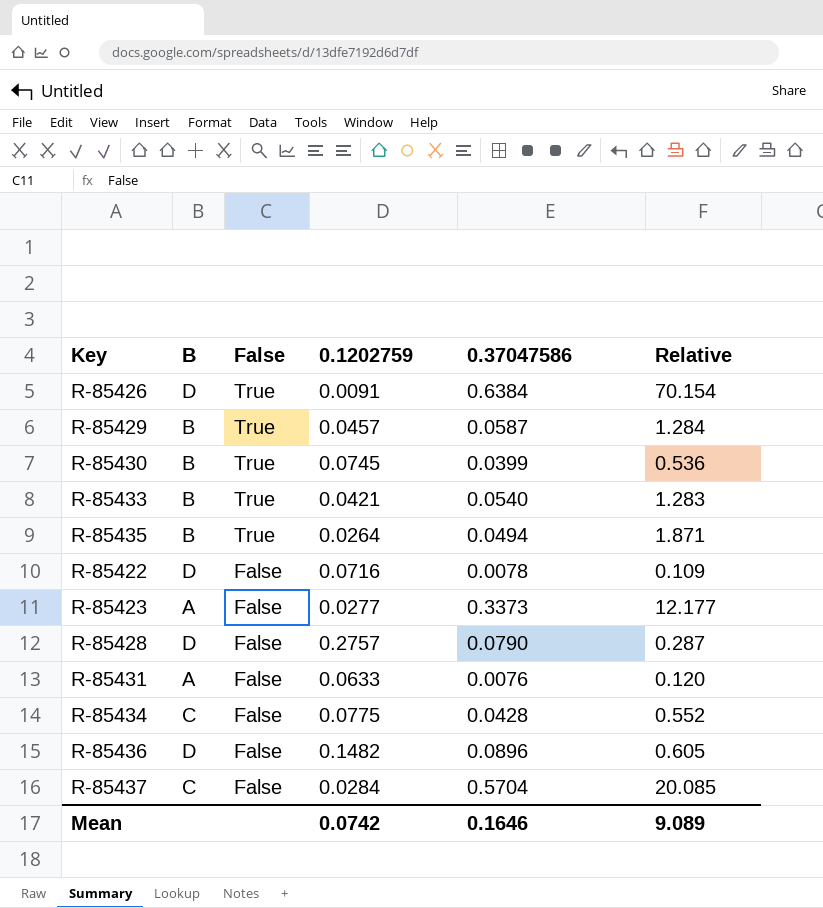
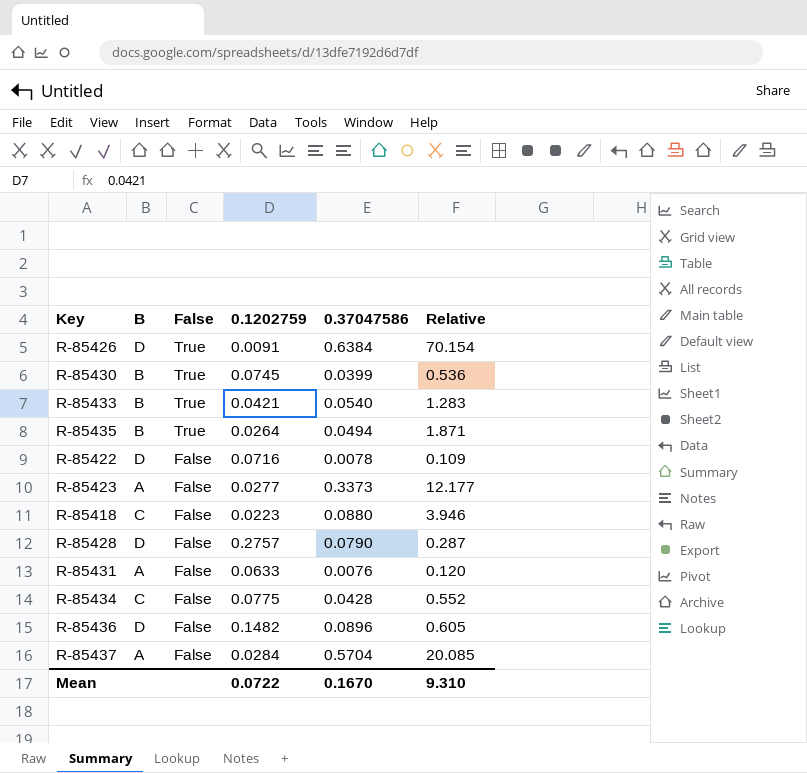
row R-85429: B | True | 0.0457 | 0.0587 | 1.284 -> none
row R-85418: none -> C | False | 0.0223 | 0.0880 | 3.946
R-85437 | B: C -> A
Mean | 0.1202759: 0.0742 -> 0.0722
Mean | 0.37047586: 0.1646 -> 0.1670
Mean | Relative: 9.089 -> 9.310

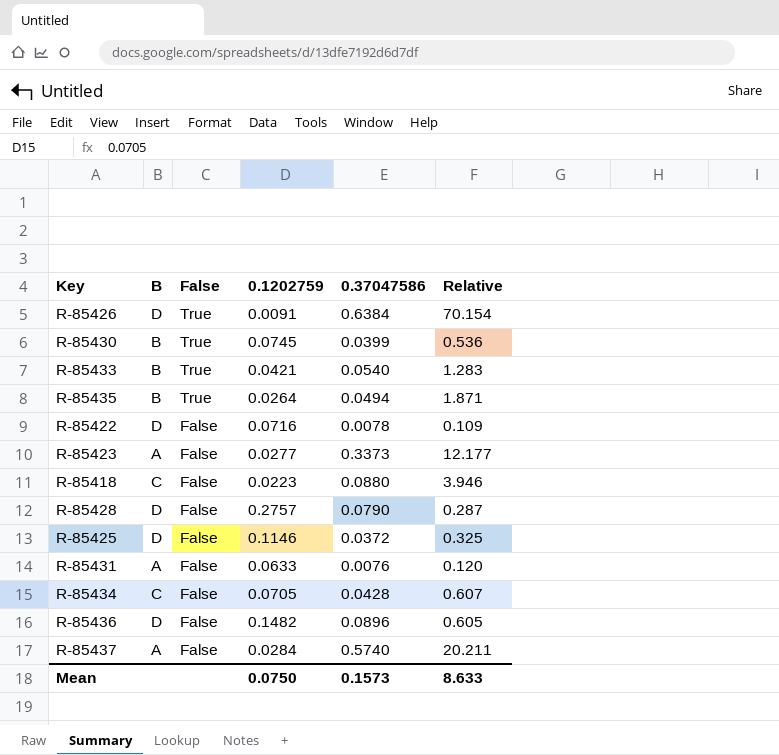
row R-85425: none -> D | False | 0.1146 | 0.0372 | 0.325
R-85434 | 0.1202759: 0.0775 -> 0.0705
R-85434 | Relative: 0.552 -> 0.607
R-85437 | 0.37047586: 0.5704 -> 0.5740
R-85437 | Relative: 20.085 -> 20.211
Mean | 0.1202759: 0.0722 -> 0.0750
Mean | 0.37047586: 0.1670 -> 0.1573
Mean | Relative: 9.310 -> 8.633

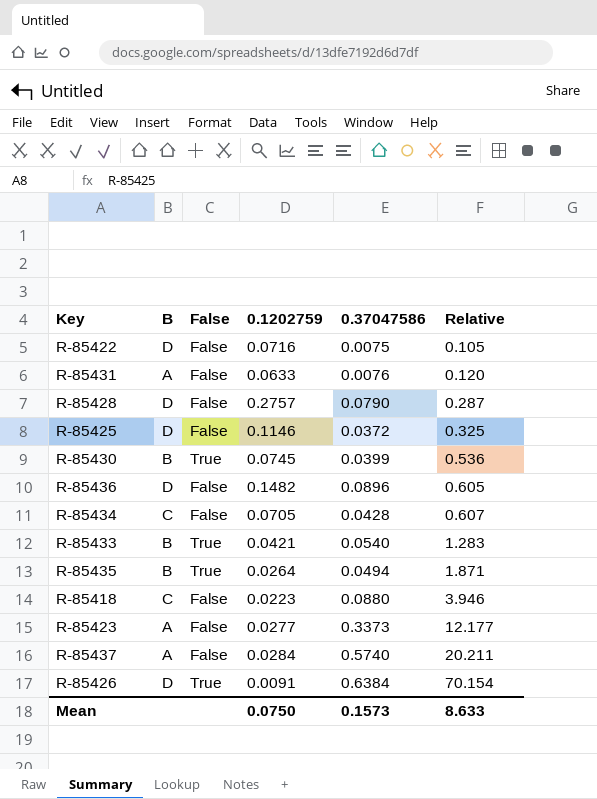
row order: False descending -> Relative ascending
R-85422 | 0.37047586: 0.0078 -> 0.0075
R-85422 | Relative: 0.109 -> 0.105

